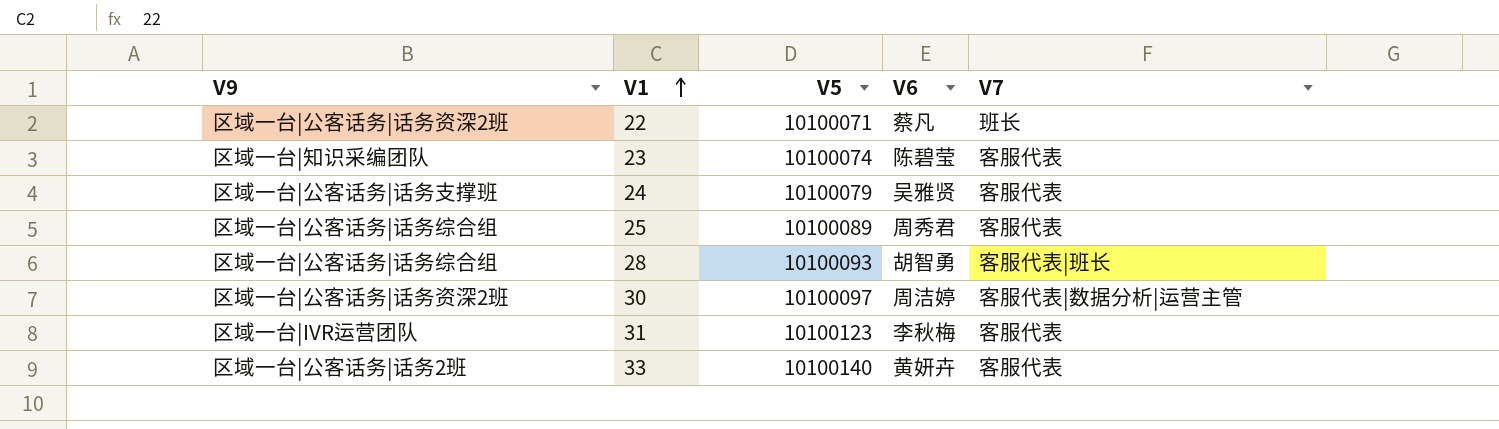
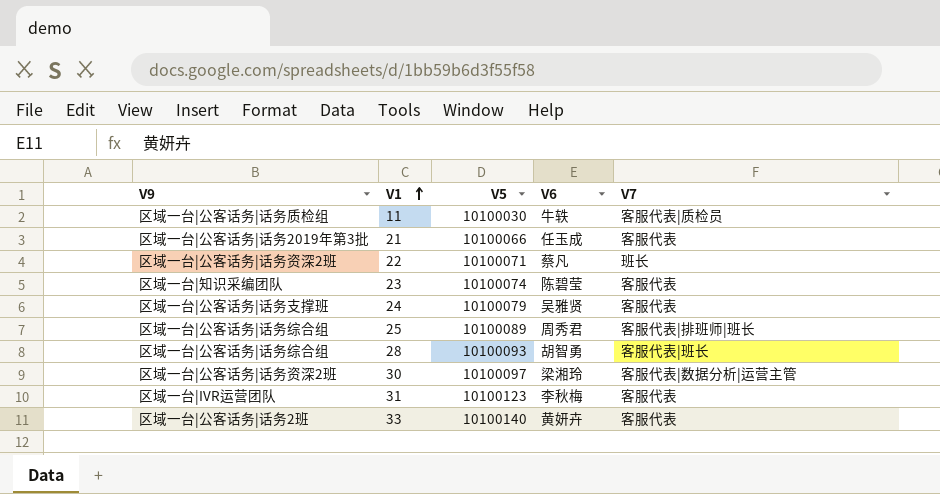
row 11: none -> 区域一台|公客话务|话务质检组 | 10100030 | 牛轶 | 客服代表|质检员
row 21: none -> 区域一台|公客话务|话务2019年第3批 | 10100066 | 任玉成 | 客服代表
25 | V7: 客服代表 -> 客服代表|排班师|班长
30 | V6: 周洁婷 -> 梁湘玲

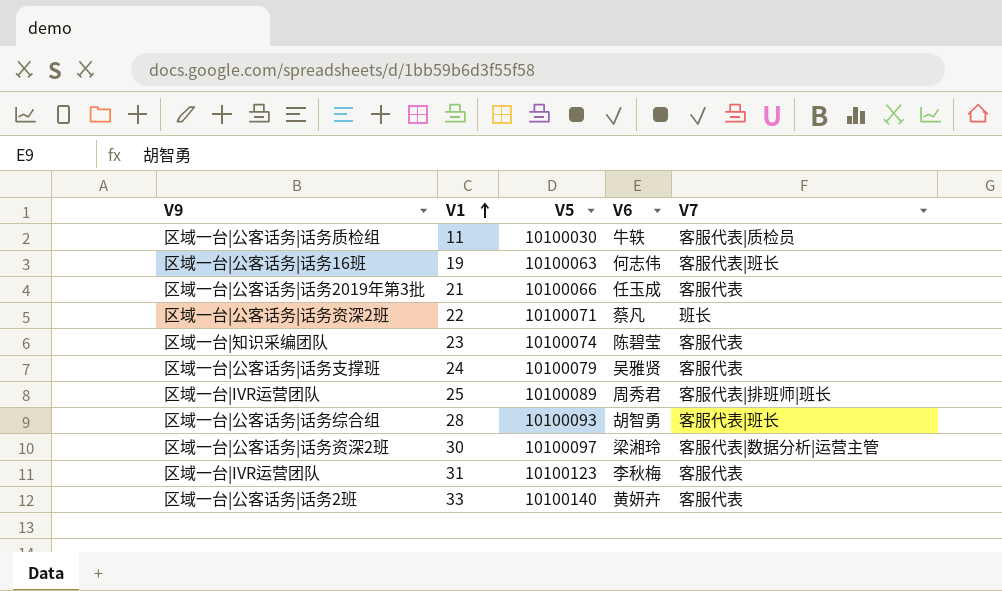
row 19: none -> 区域一台|公客话务|话务16班 | 10100063 | 何志伟 | 客服代表|班长
25 | V9: 区域一台|公客话务|话务综合组 -> 区域一台|IVR运营团队

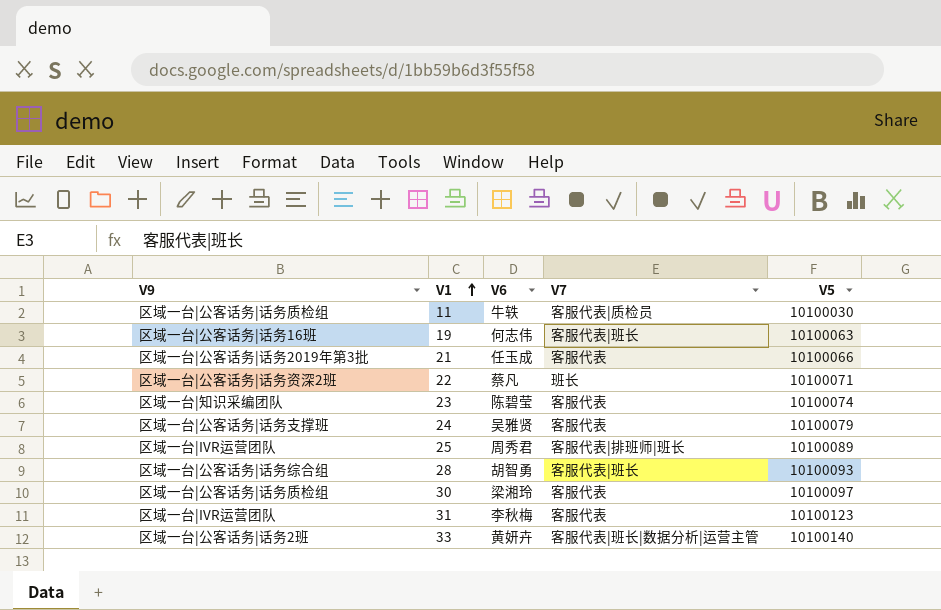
column V5 | position: 3 -> 5
30 | V9: 区域一台|公客话务|话务资深2班 -> 区域一台|公客话务|话务质检组
30 | V7: 客服代表|数据分析|运营主管 -> 客服代表
33 | V7: 客服代表 -> 客服代表|班长|数据分析|运营主管

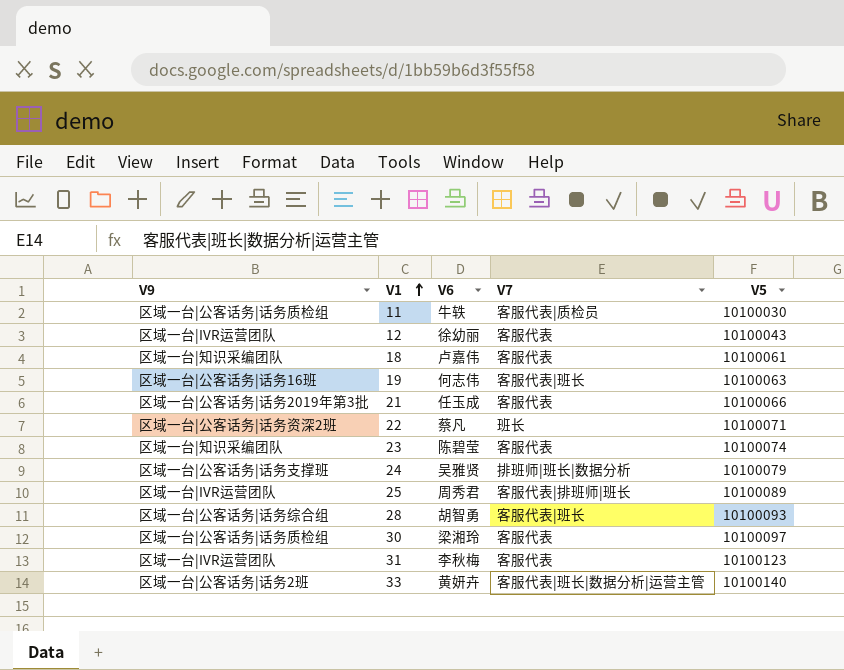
row 12: none -> 区域一台|IVR运营团队 | 徐幼丽 | 客服代表 | 10100043
row 18: none -> 区域一台|知识采编团队 | 卢嘉伟 | 客服代表 | 10100061
24 | V7: 客服代表 -> 排班师|班长|数据分析

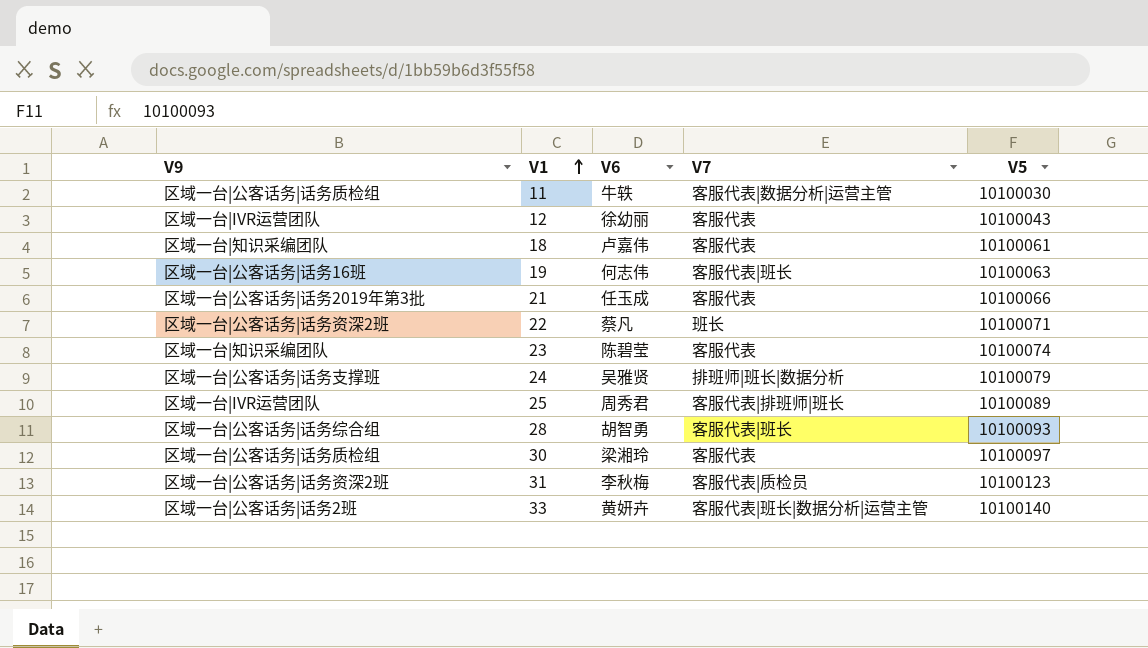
11 | V7: 客服代表|质检员 -> 客服代表|数据分析|运营主管
31 | V9: 区域一台|IVR运营团队 -> 区域一台|公客话务|话务资深2班
31 | V7: 客服代表 -> 客服代表|质检员

